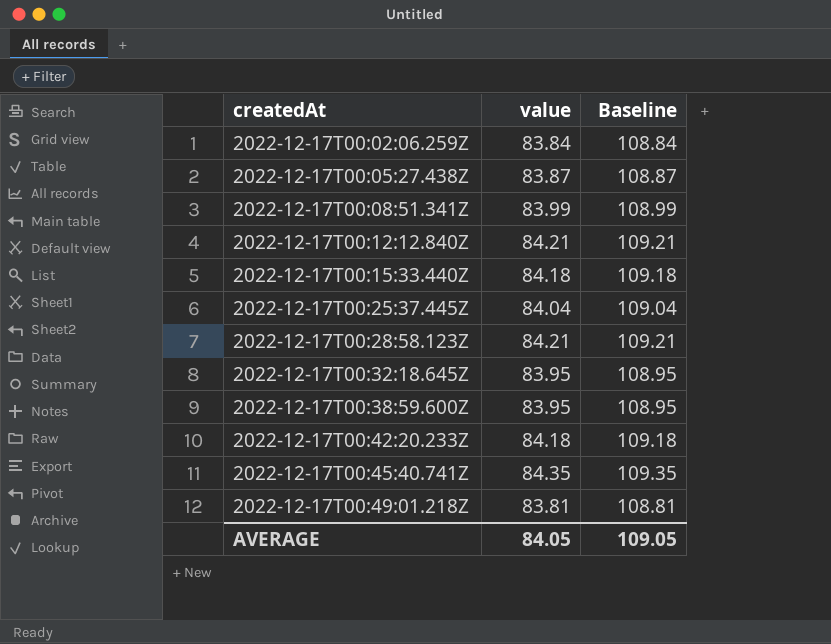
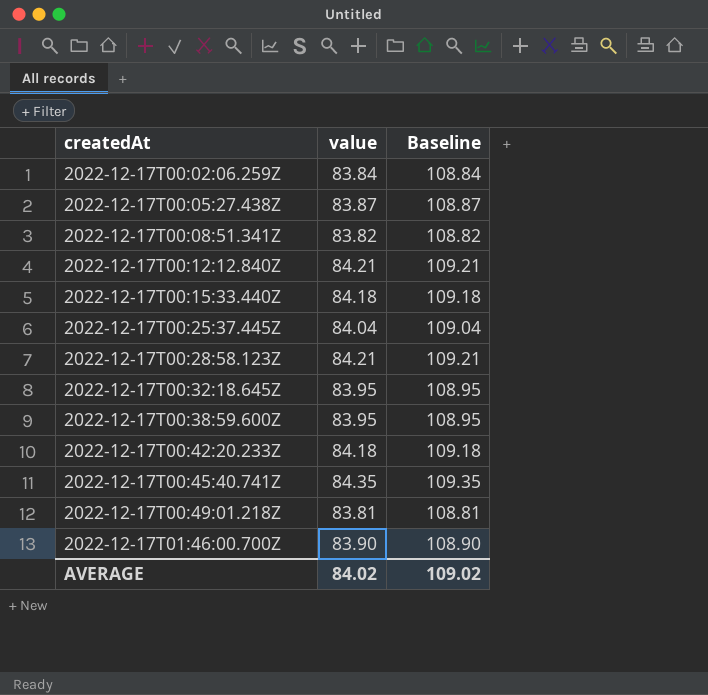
2022-12-17T00:08:51.341Z | value: 83.99 -> 83.82
2022-12-17T00:08:51.341Z | Baseline: 108.99 -> 108.82
row 2022-12-17T01:46:00.700Z: none -> 83.90 | 108.90
AVERAGE | value: 84.05 -> 84.02
AVERAGE | Baseline: 109.05 -> 109.02

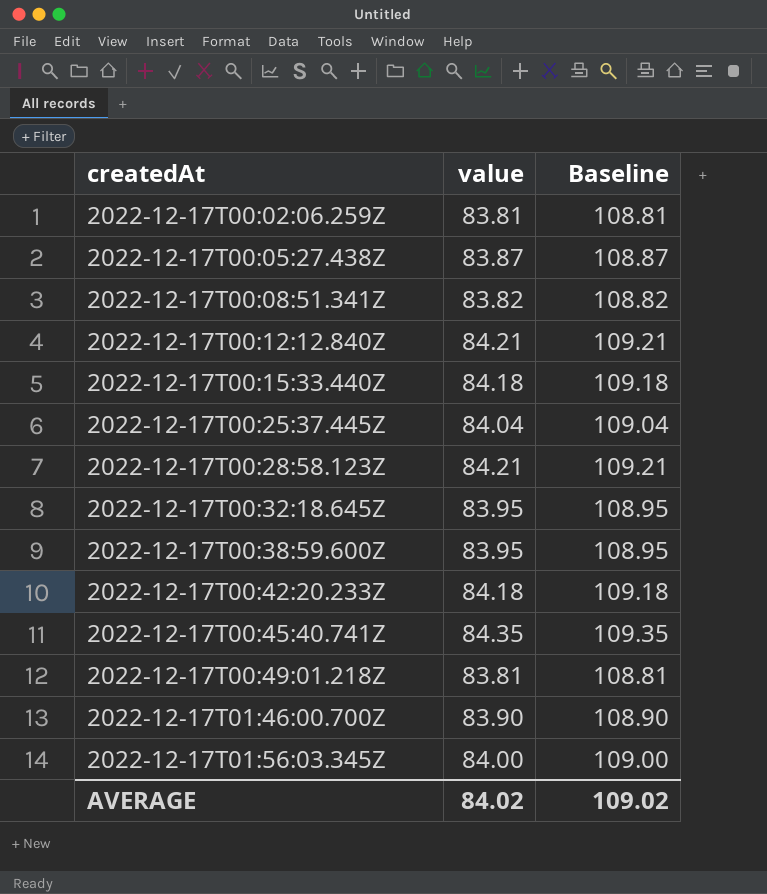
2022-12-17T00:02:06.259Z | value: 83.84 -> 83.81
2022-12-17T00:02:06.259Z | Baseline: 108.84 -> 108.81
row 2022-12-17T01:56:03.345Z: none -> 84.00 | 109.00

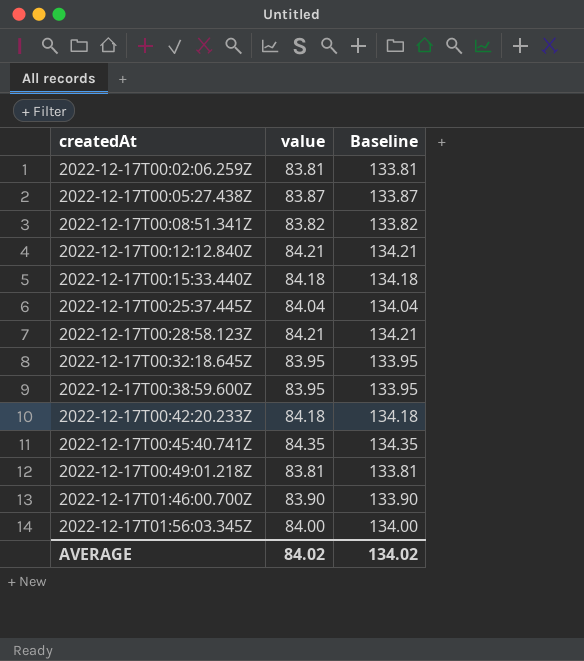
column Baseline | formula: [value] + 25 -> [value] + 50
AVERAGE | Baseline: 109.02 -> 134.02

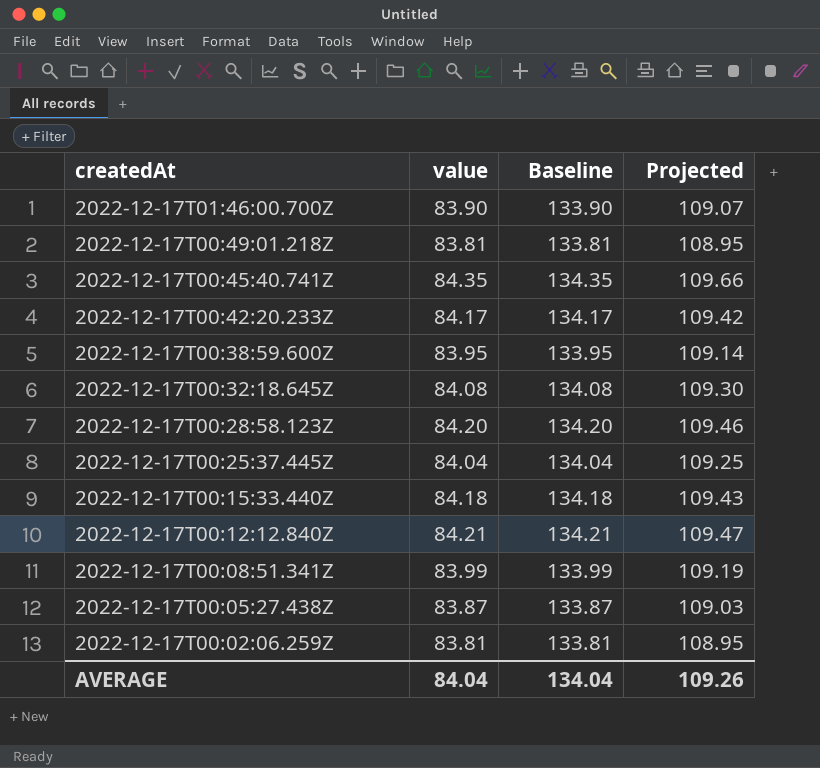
row order: createdAt ascending -> createdAt descending
column Projected | formula: none -> [value] * 1.3
row 2022-12-17T01:56:03.345Z: 84.00 | 134.00 -> none
2022-12-17T00:42:20.233Z | value: 84.18 -> 84.17
2022-12-17T00:42:20.233Z | Baseline: 134.18 -> 134.17
2022-12-17T00:32:18.645Z | value: 83.95 -> 84.08
2022-12-17T00:32:18.645Z | Baseline: 133.95 -> 134.08
2022-12-17T00:28:58.123Z | value: 84.21 -> 84.20
2022-12-17T00:28:58.123Z | Baseline: 134.21 -> 134.20
2022-12-17T00:08:51.341Z | value: 83.82 -> 83.99
2022-12-17T00:08:51.341Z | Baseline: 133.82 -> 133.99
AVERAGE | value: 84.02 -> 84.04
AVERAGE | Baseline: 134.02 -> 134.04

